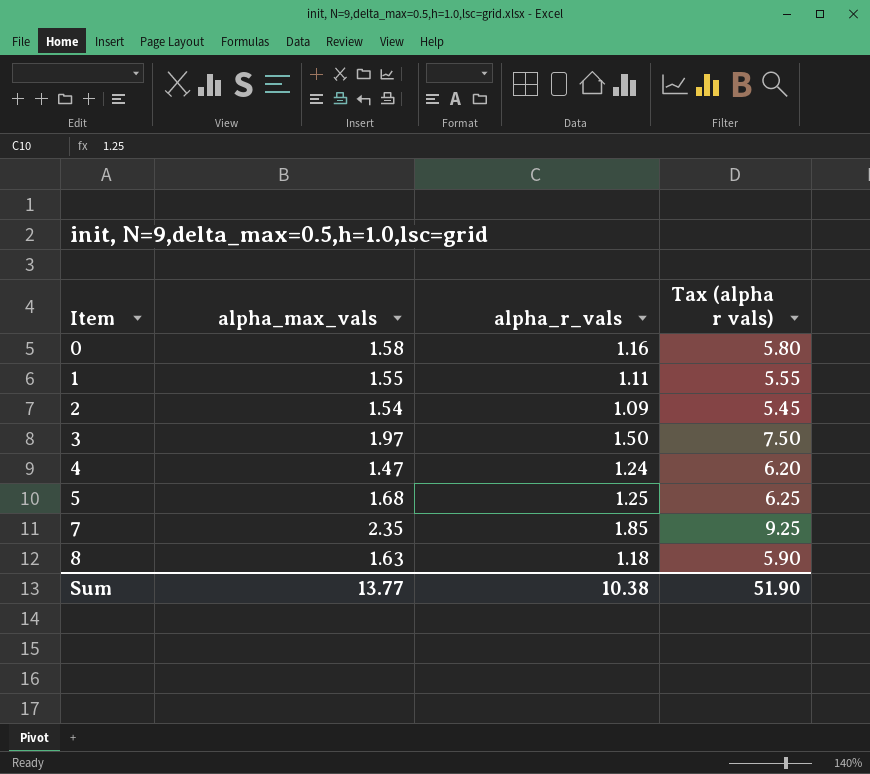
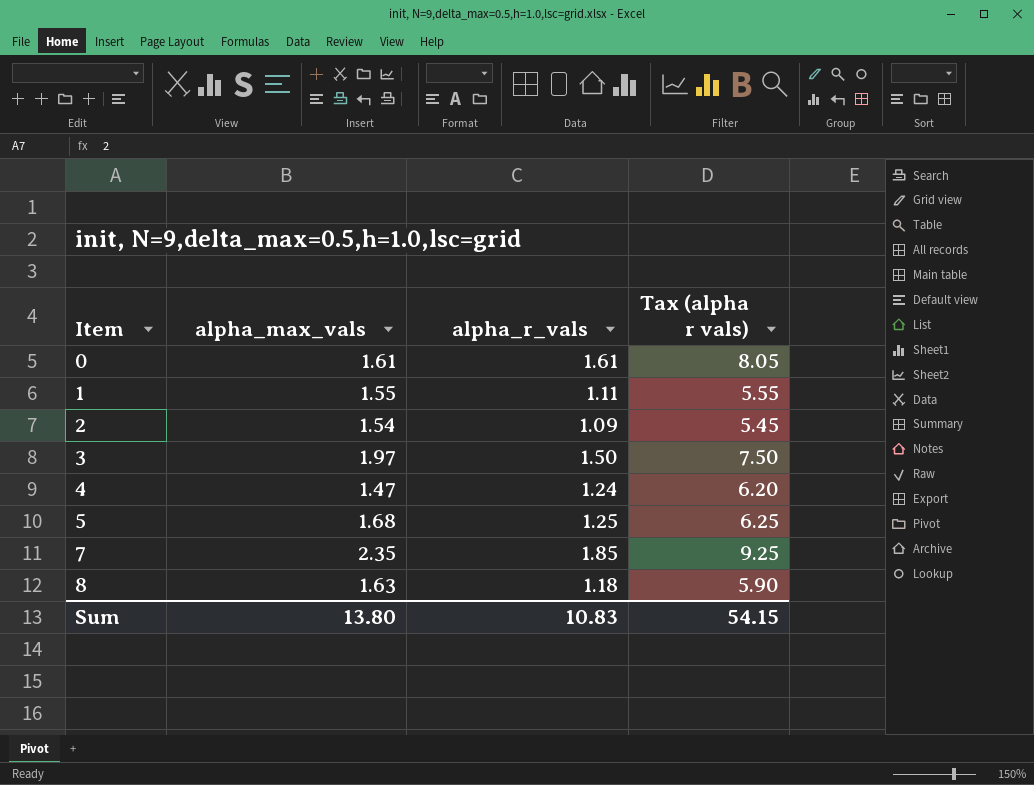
0 | alpha_max_vals: 1.58 -> 1.61
0 | alpha_r_vals: 1.16 -> 1.61
0 | Tax (alpha r vals): 5.80 -> 8.05
Sum | alpha_max_vals: 13.77 -> 13.80
Sum | alpha_r_vals: 10.38 -> 10.83
Sum | Tax (alpha r vals): 51.90 -> 54.15

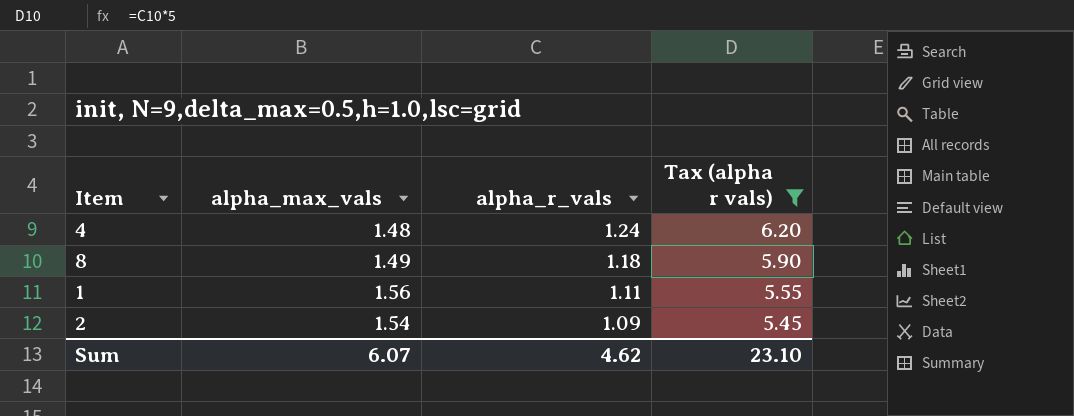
filter: none -> Tax (alpha r vals) <= 6.20
row order: Item ascending -> alpha_r_vals descending
4 | alpha_max_vals: 1.47 -> 1.48
8 | alpha_max_vals: 1.63 -> 1.49
1 | alpha_max_vals: 1.55 -> 1.56
Sum | alpha_max_vals: 13.80 -> 6.07
Sum | alpha_r_vals: 10.83 -> 4.62
Sum | Tax (alpha r vals): 54.15 -> 23.10

